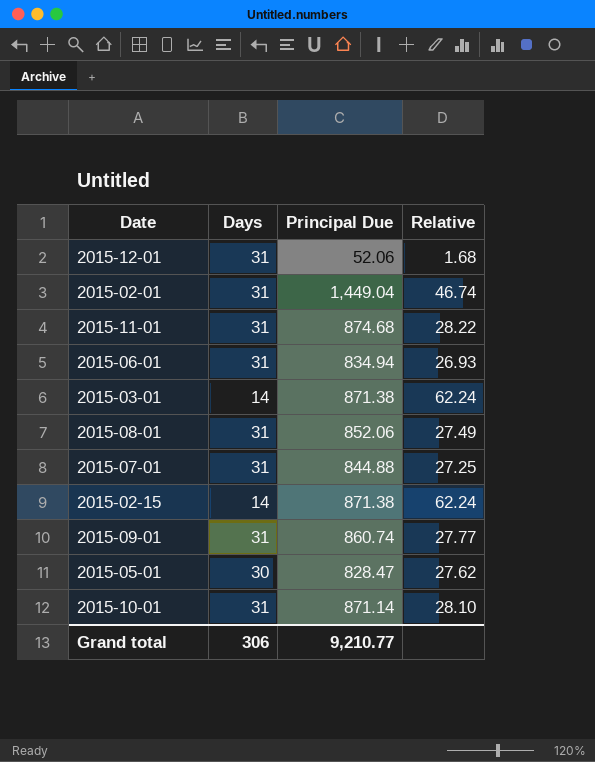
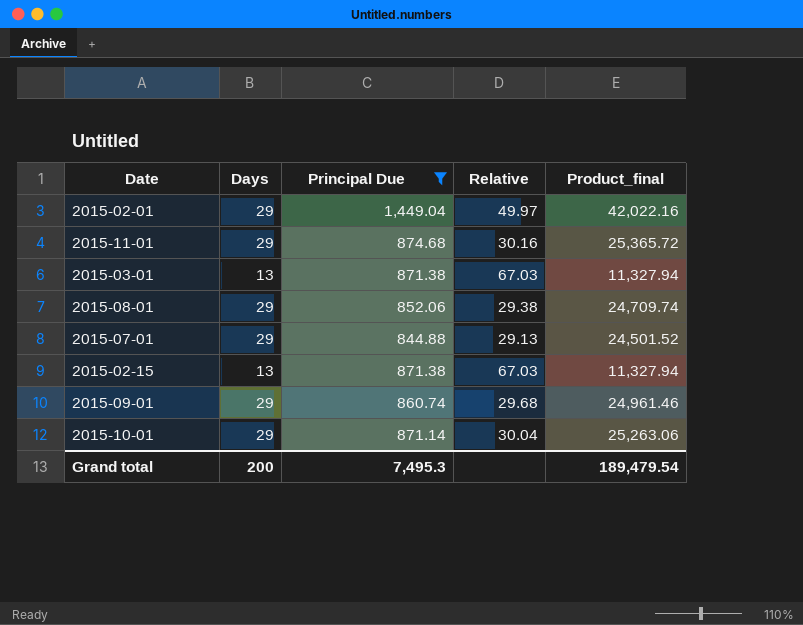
filter: none -> Principal Due >= 844.88
column Product_final | formula: none -> [Days] * [Principal Due]
2015-02-01 | Days: 31 -> 29
2015-02-01 | Relative: 46.74 -> 49.97
2015-11-01 | Days: 31 -> 29
2015-11-01 | Relative: 28.22 -> 30.16
2015-03-01 | Days: 14 -> 13
2015-03-01 | Relative: 62.24 -> 67.03
2015-08-01 | Days: 31 -> 29
2015-08-01 | Relative: 27.49 -> 29.38
2015-07-01 | Days: 31 -> 29
2015-07-01 | Relative: 27.25 -> 29.13
2015-02-15 | Days: 14 -> 13
2015-02-15 | Relative: 62.24 -> 67.03
2015-09-01 | Days: 31 -> 29
2015-09-01 | Relative: 27.77 -> 29.68
2015-10-01 | Days: 31 -> 29
2015-10-01 | Relative: 28.10 -> 30.04
Grand total | Days: 306 -> 200
Grand total | Principal Due: 9,210.77 -> 7,495.3

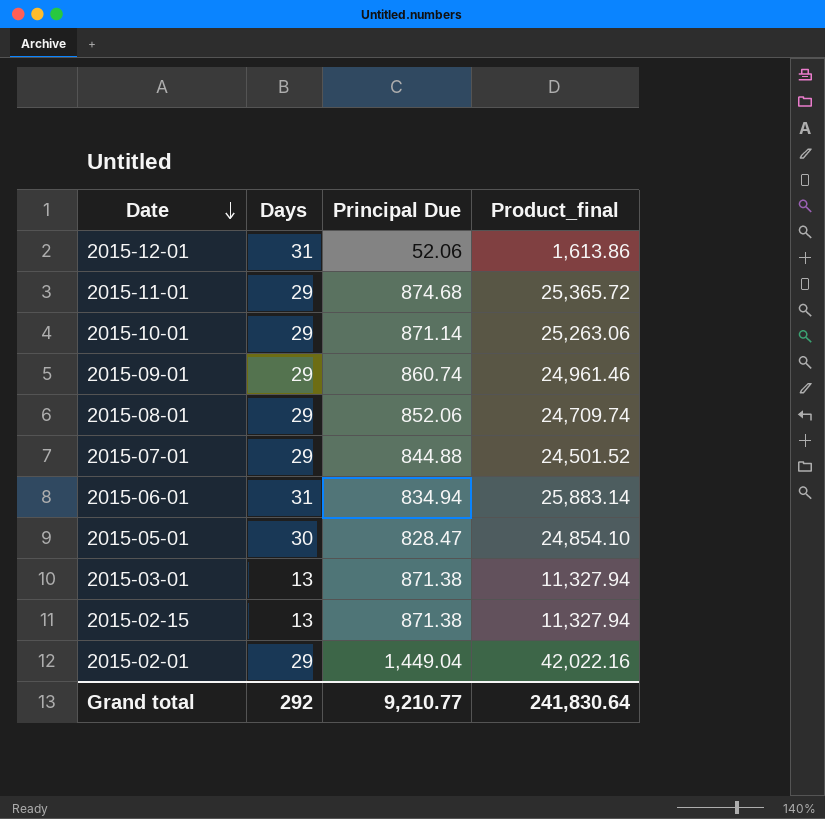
filter: Principal Due >= 844.88 -> none
row order: none -> Date descending
column Relative | formula: [Principal Due] / [Days] -> none
Grand total | Days: 200 -> 292
Grand total | Principal Due: 7,495.3 -> 9,210.77
Grand total | Product_final: 189,479.54 -> 241,830.64

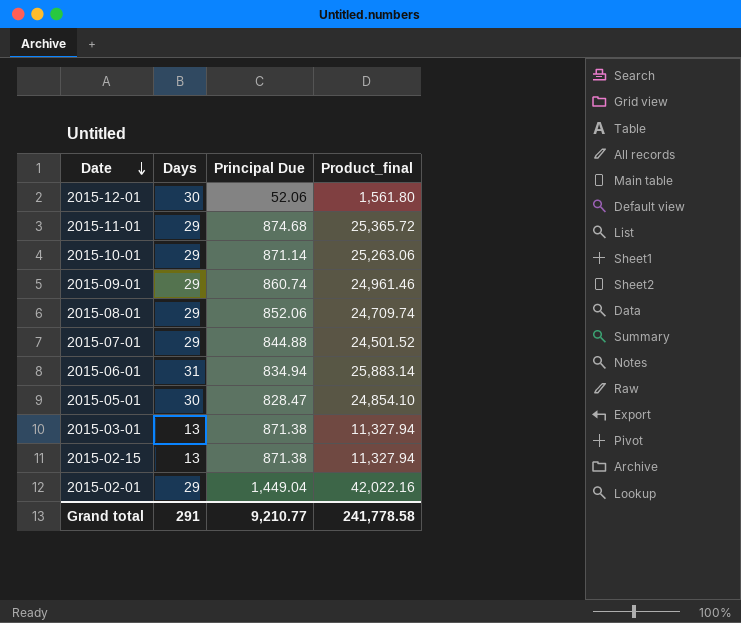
2015-12-01 | Days: 31 -> 30
2015-12-01 | Product_final: 1,613.86 -> 1,561.80
Grand total | Days: 292 -> 291
Grand total | Product_final: 241,830.64 -> 241,778.58

